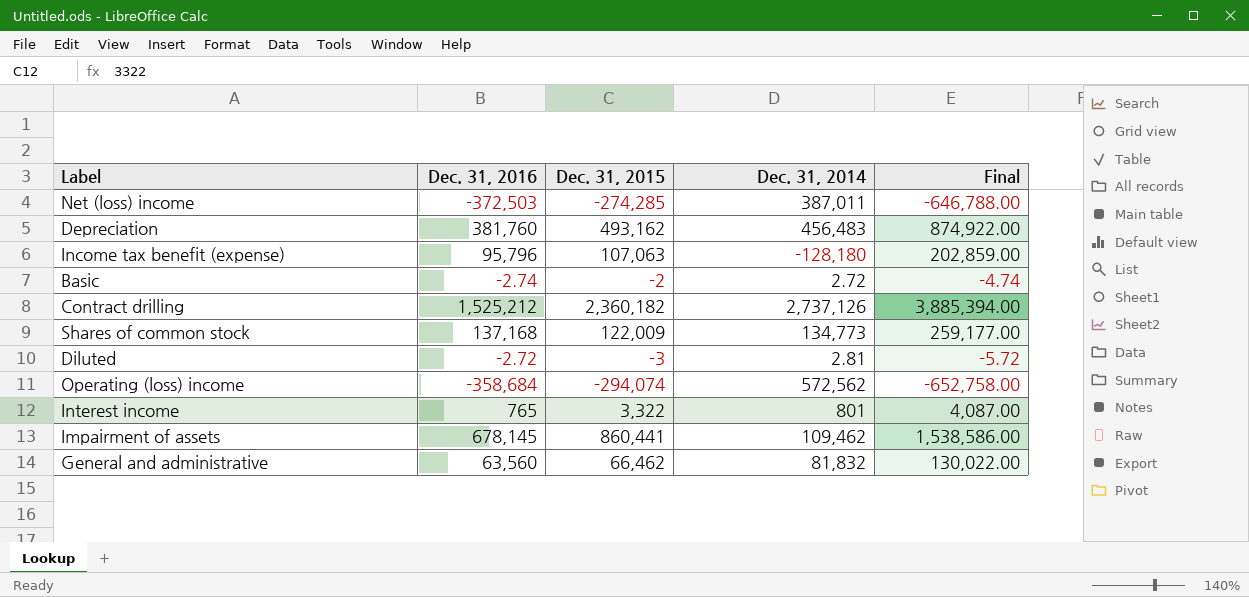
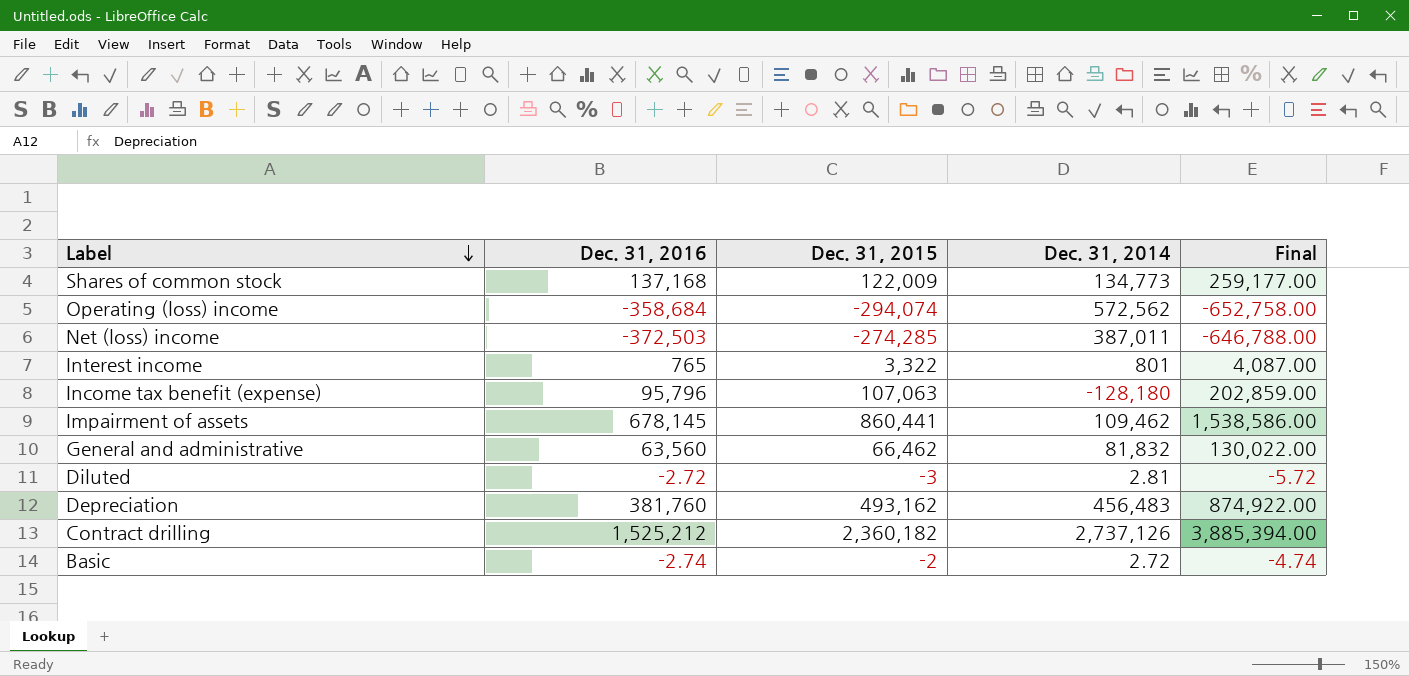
row order: none -> Label descending

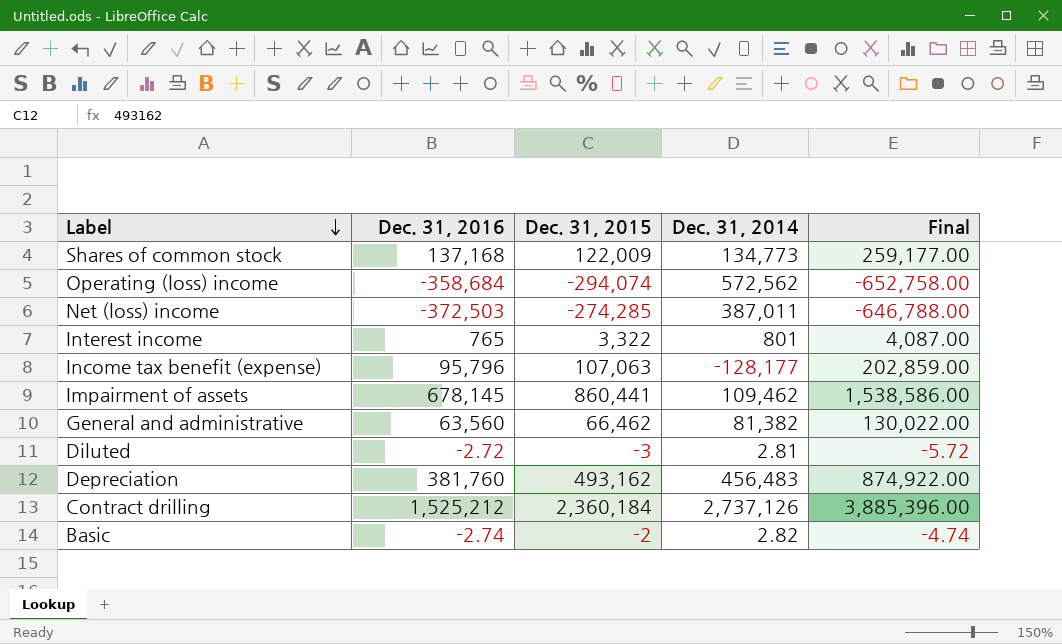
Income tax benefit (expense) | Dec. 31, 2014: -128,180 -> -128,177
General and administrative | Dec. 31, 2014: 81,832 -> 81,382
Contract drilling | Dec. 31, 2015: 2,360,182 -> 2,360,184
Contract drilling | Final: 3,885,394.00 -> 3,885,396.00
Basic | Dec. 31, 2014: 2.72 -> 2.82

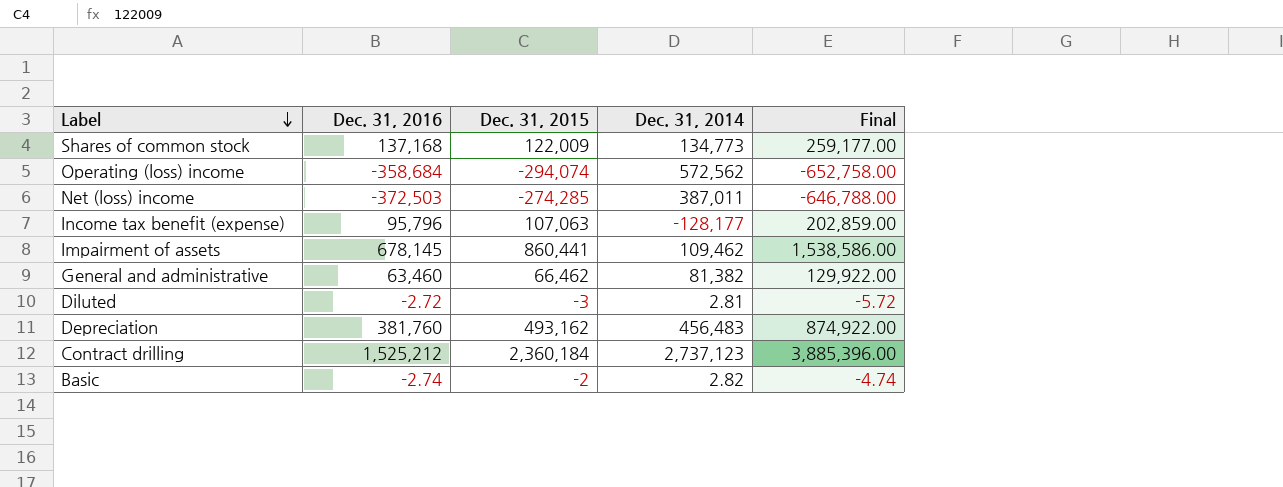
row Interest income: 765 | 3,322 | 801 | 4,087.00 -> none
General and administrative | Dec. 31, 2016: 63,560 -> 63,460
General and administrative | Final: 130,022.00 -> 129,922.00
Contract drilling | Dec. 31, 2014: 2,737,126 -> 2,737,123

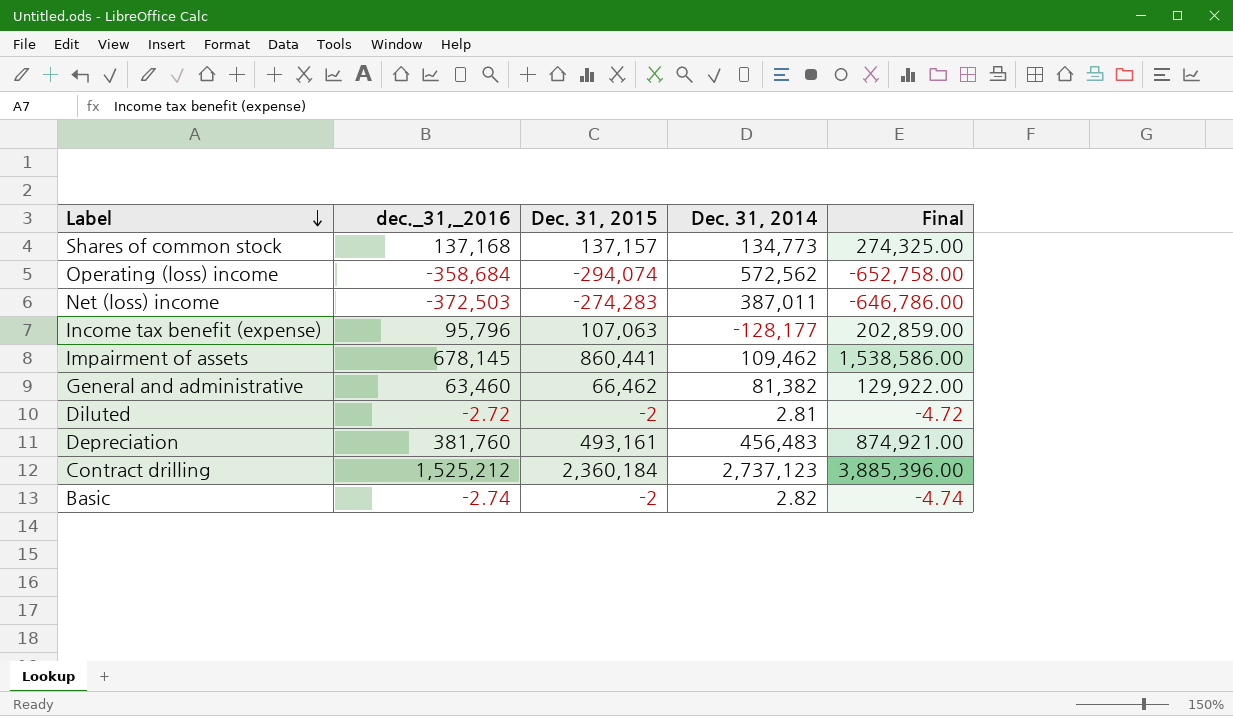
column name: Dec. 31, 2016 -> dec._31,_2016
Shares of common stock | Dec. 31, 2015: 122,009 -> 137,157
Shares of common stock | Final: 259,177.00 -> 274,325.00
Net (loss) income | Dec. 31, 2015: -274,285 -> -274,283
Net (loss) income | Final: -646,788.00 -> -646,786.00
Diluted | Dec. 31, 2015: -3 -> -2
Diluted | Final: -5.72 -> -4.72
Depreciation | Dec. 31, 2015: 493,162 -> 493,161
Depreciation | Final: 874,922.00 -> 874,921.00

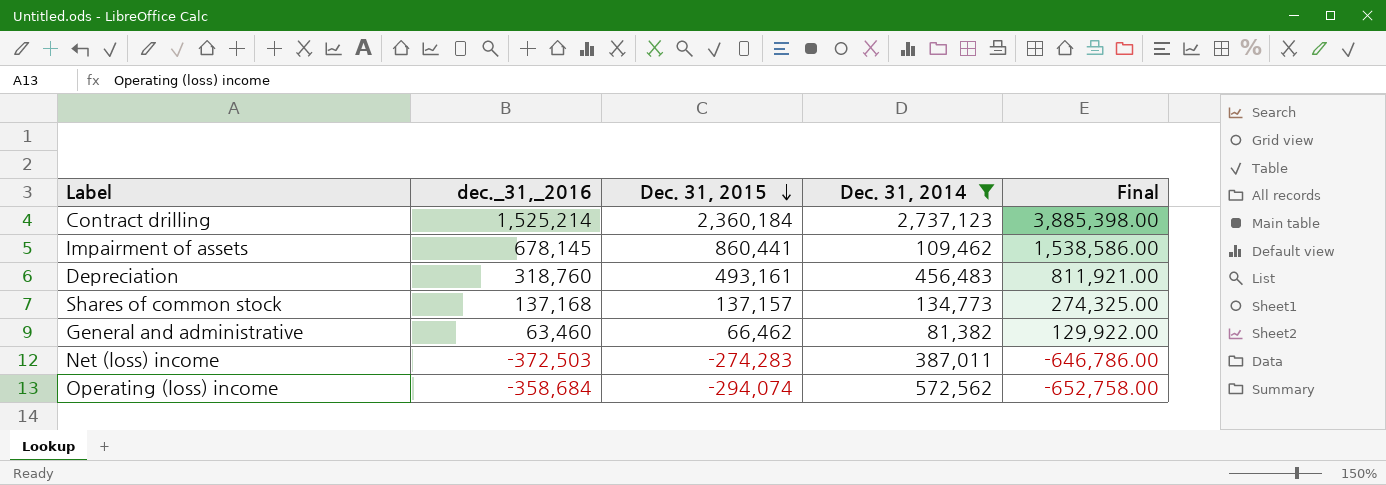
filter: none -> Dec. 31, 2014 >= 81,382
row order: Label descending -> Dec. 31, 2015 descending
Contract drilling | dec._31,_2016: 1,525,212 -> 1,525,214
Contract drilling | Final: 3,885,396.00 -> 3,885,398.00
Depreciation | dec._31,_2016: 381,760 -> 318,760
Depreciation | Final: 874,921.00 -> 811,921.00

